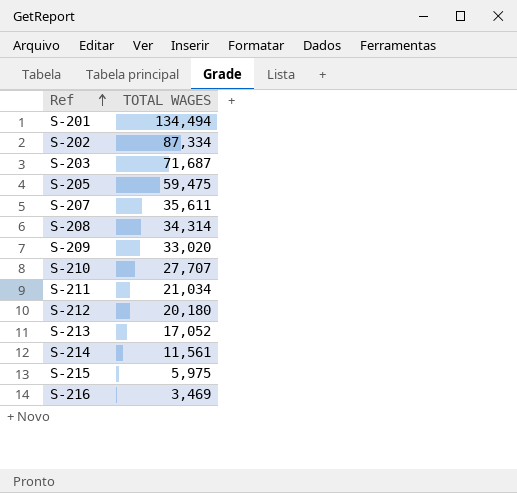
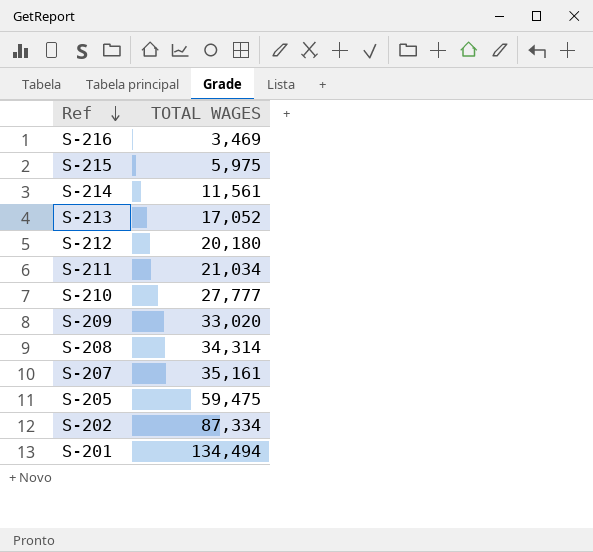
row order: Ref ascending -> Ref descending
row S-203: 71,687 -> none
S-210 | TOTAL WAGES: 27,707 -> 27,777
S-207 | TOTAL WAGES: 35,611 -> 35,161

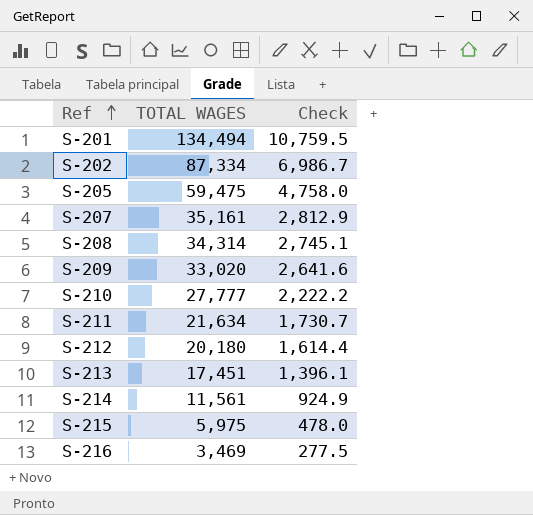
row order: Ref descending -> Ref ascending
column Check | formula: none -> [TOTAL WAGES] * 0.08
S-211 | TOTAL WAGES: 21,034 -> 21,634
S-213 | TOTAL WAGES: 17,052 -> 17,451

